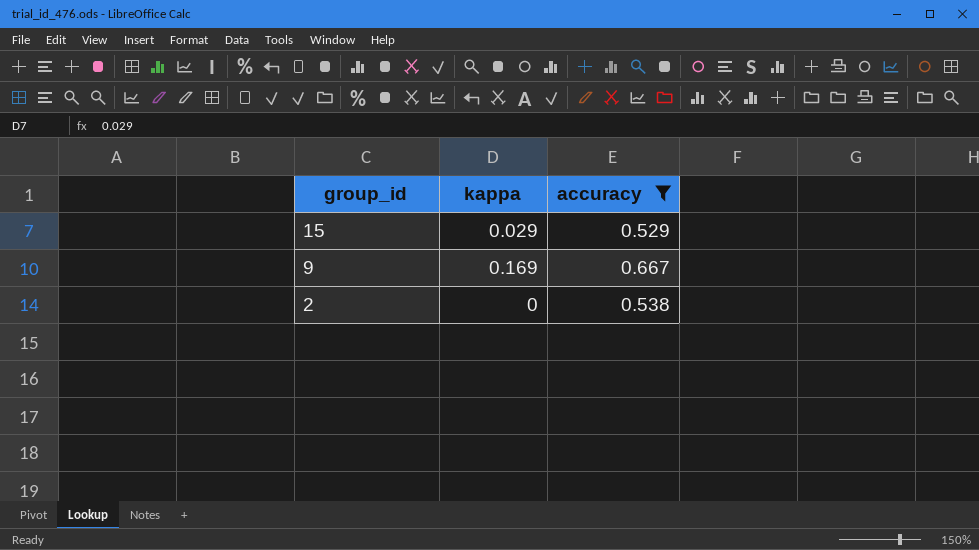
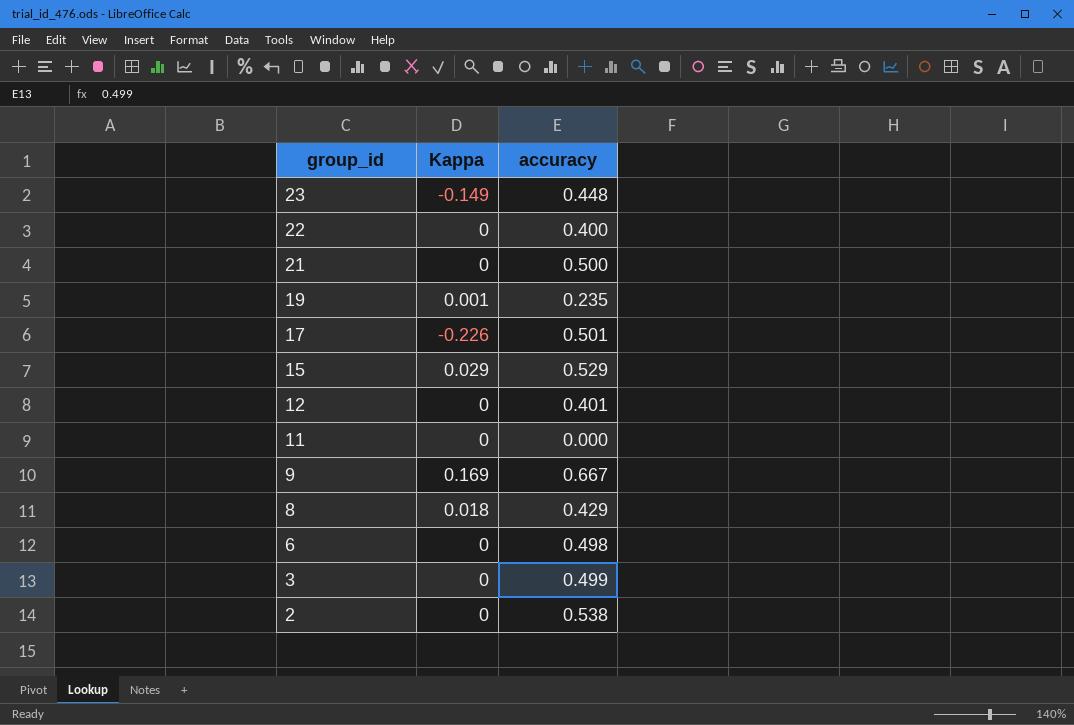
filter: accuracy >= 0.529 -> none
column name: kappa -> Kappa

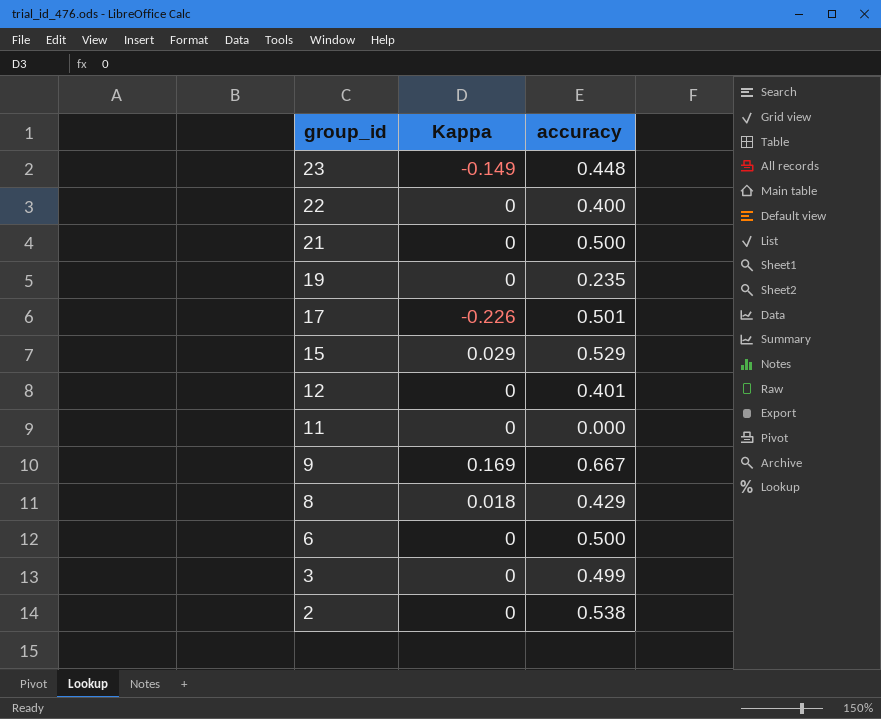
19 | Kappa: 0.001 -> 0
6 | accuracy: 0.498 -> 0.500

